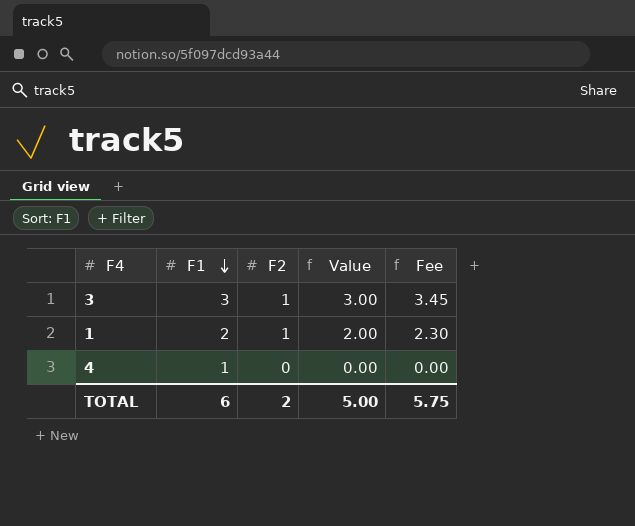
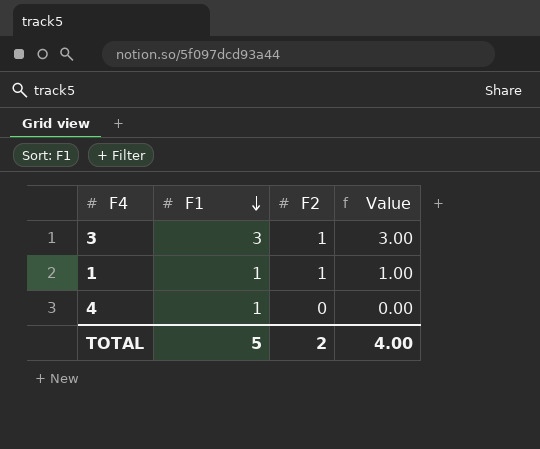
column Fee | formula: [Value] * 1.15 -> none
1 | F1: 2 -> 1
1 | Value: 2.00 -> 1.00
TOTAL | F1: 6 -> 5
TOTAL | Value: 5.00 -> 4.00

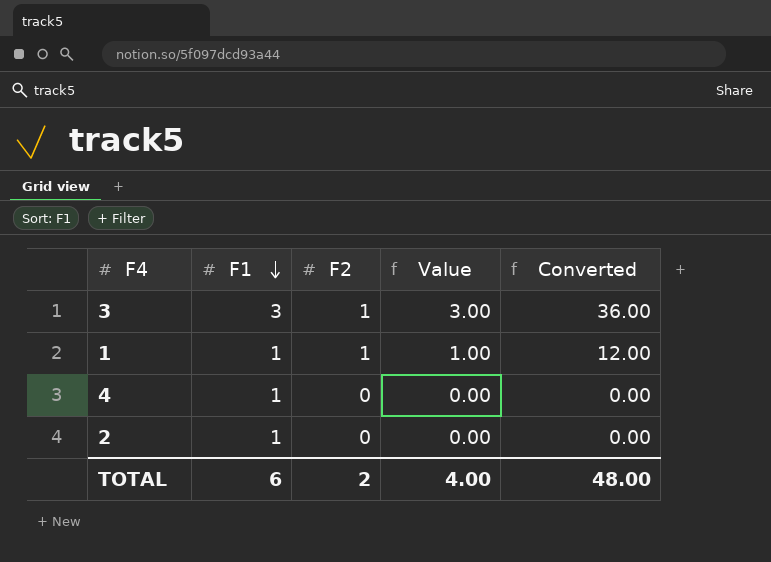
column Converted | formula: none -> [Value] * 12
row 2: none -> 1 | 0 | 0.00 | 0.00
TOTAL | F1: 5 -> 6

